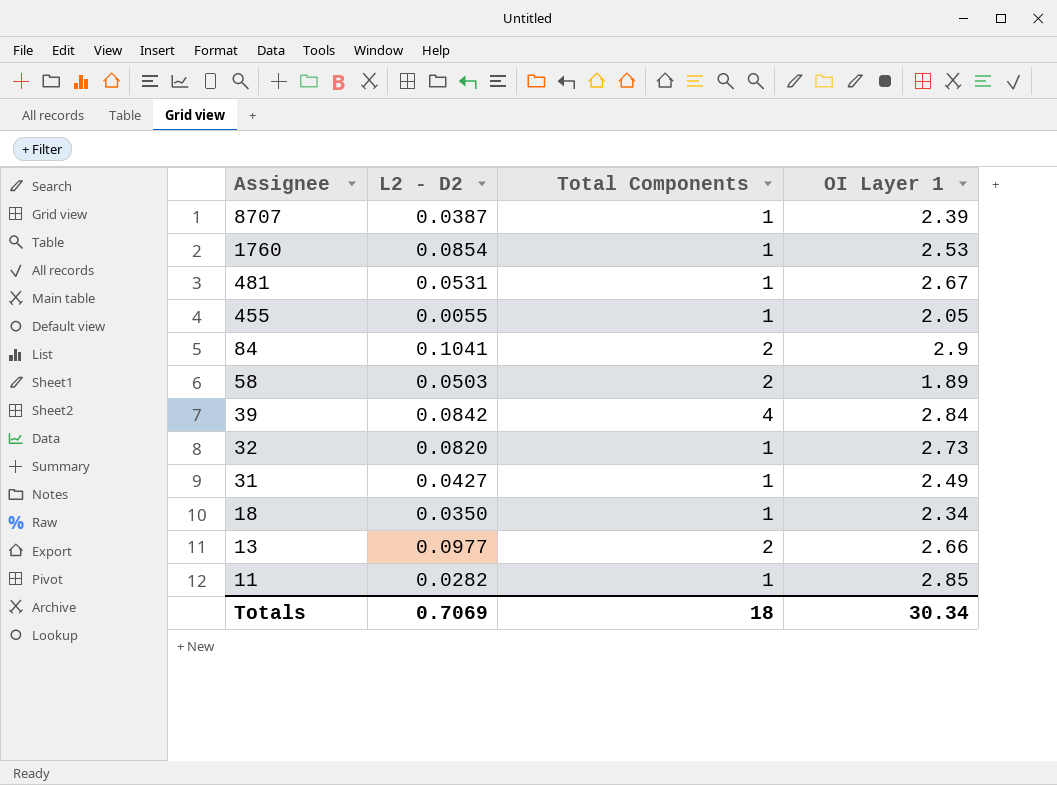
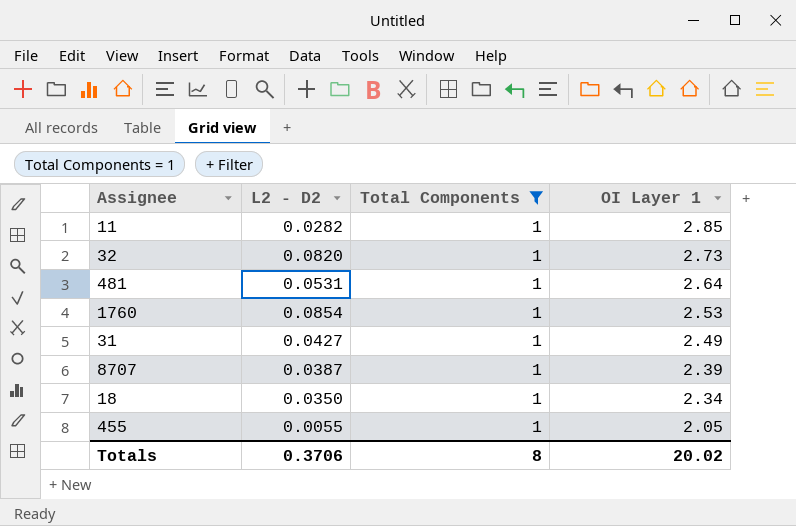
filter: none -> Total Components = 1
row order: Assignee descending -> OI Layer 1 descending
481 | OI Layer 1: 2.67 -> 2.64
Totals | L2 - D2: 0.7069 -> 0.3706
Totals | Total Components: 18 -> 8
Totals | OI Layer 1: 30.34 -> 20.02

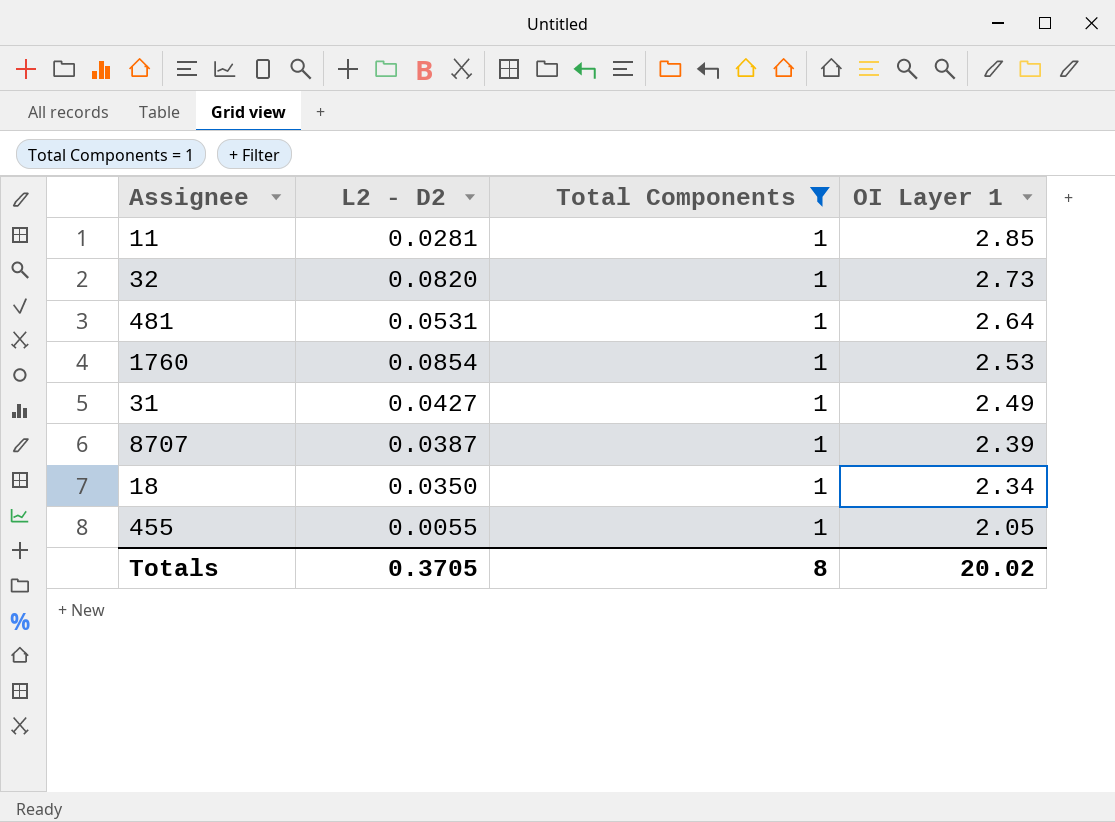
11 | L2 - D2: 0.0282 -> 0.0281
Totals | L2 - D2: 0.3706 -> 0.3705

